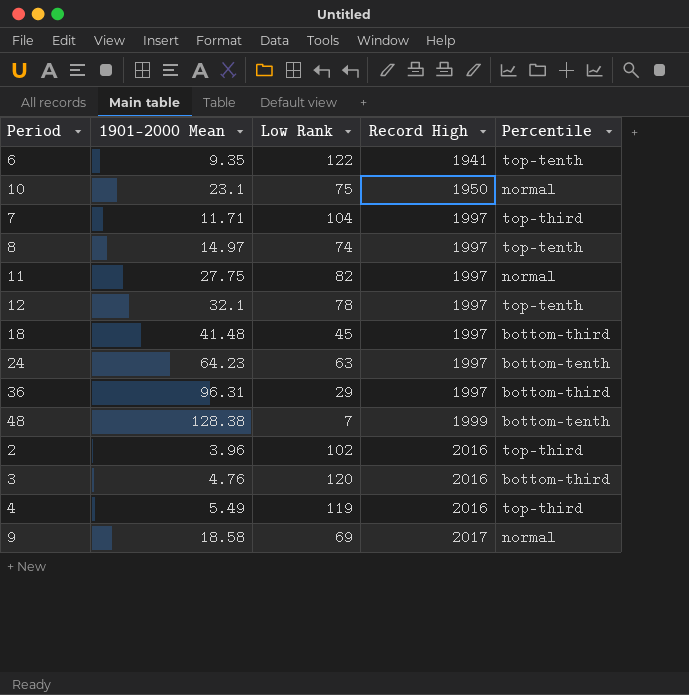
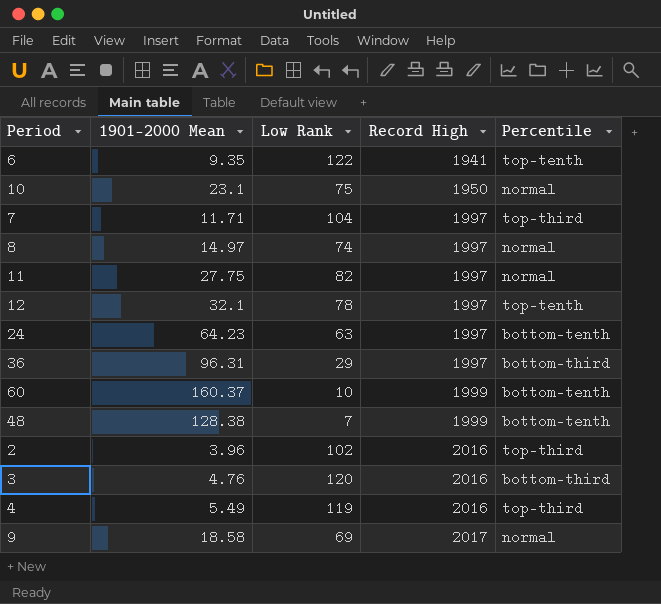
row 18: 41.48 | 45 | 1997 | bottom-third -> none
8 | Percentile: top-tenth -> normal
row 60: none -> 160.37 | 10 | 1999 | bottom-tenth

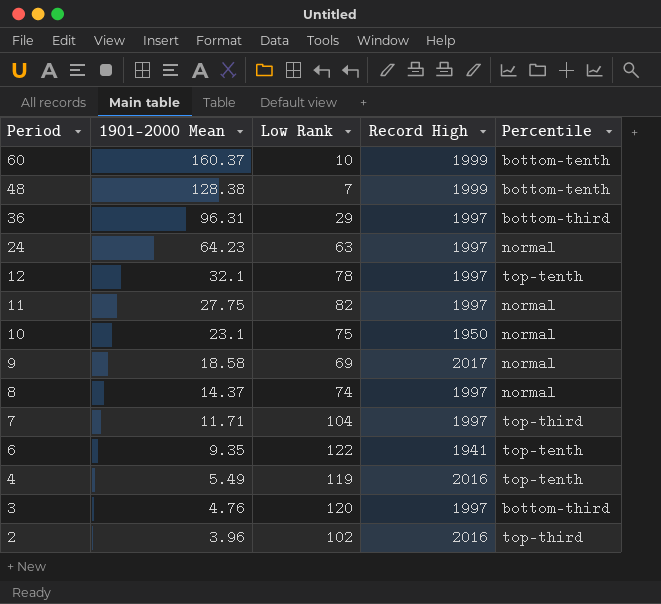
row order: Record High ascending -> Period descending
24 | Percentile: bottom-tenth -> normal
8 | 1901-2000 Mean: 14.97 -> 14.37
4 | Percentile: top-third -> top-tenth
3 | Record High: 2016 -> 1997

